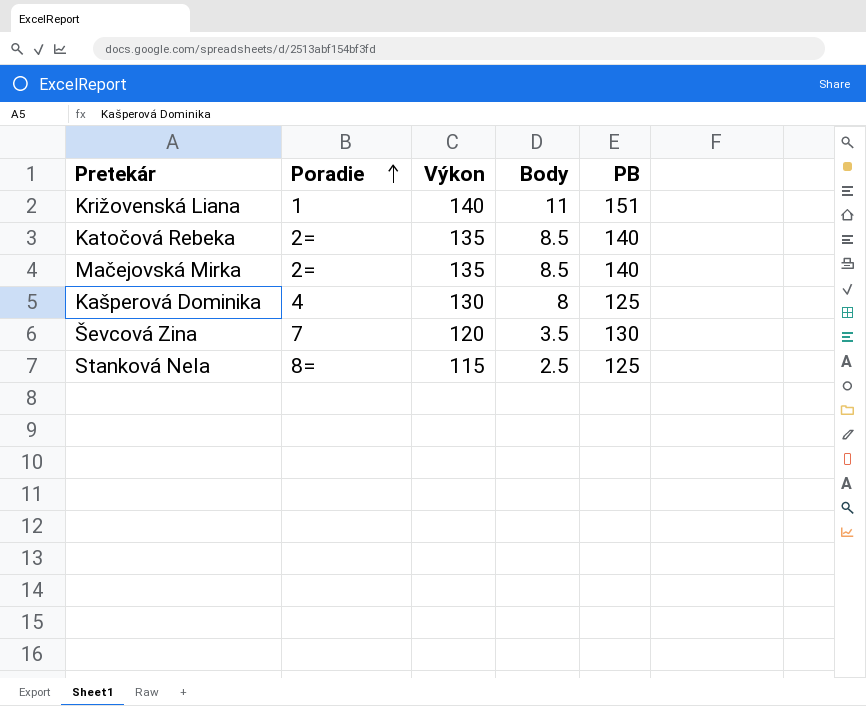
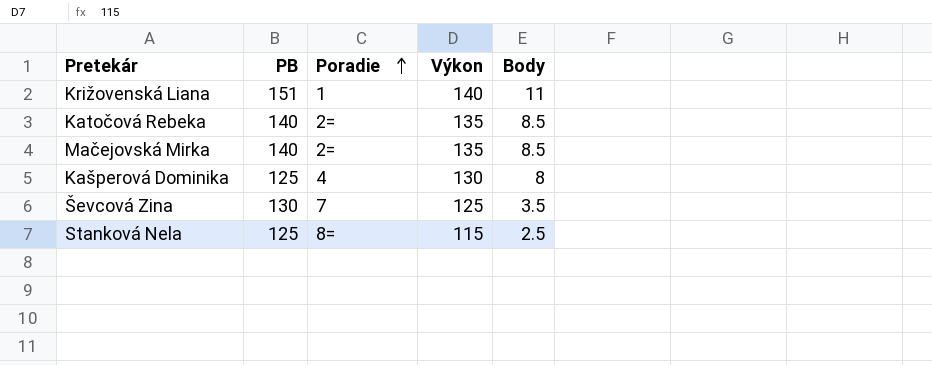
column PB | position: 5 -> 2
Ševcová Zina | Výkon: 120 -> 125

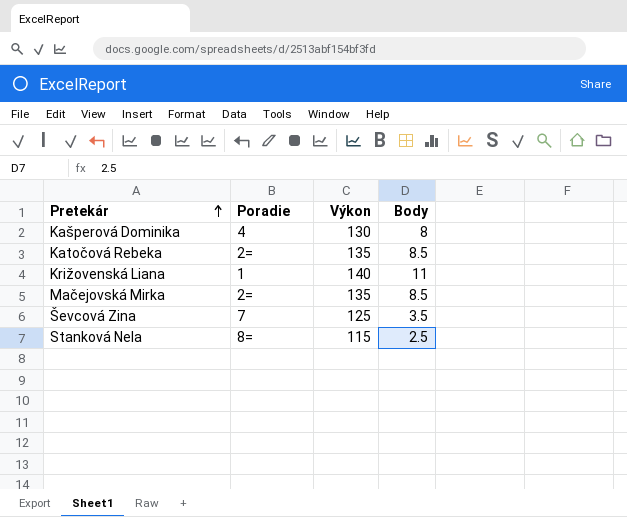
row order: Poradie ascending -> Pretekár ascending
column PB | position: 2 -> none

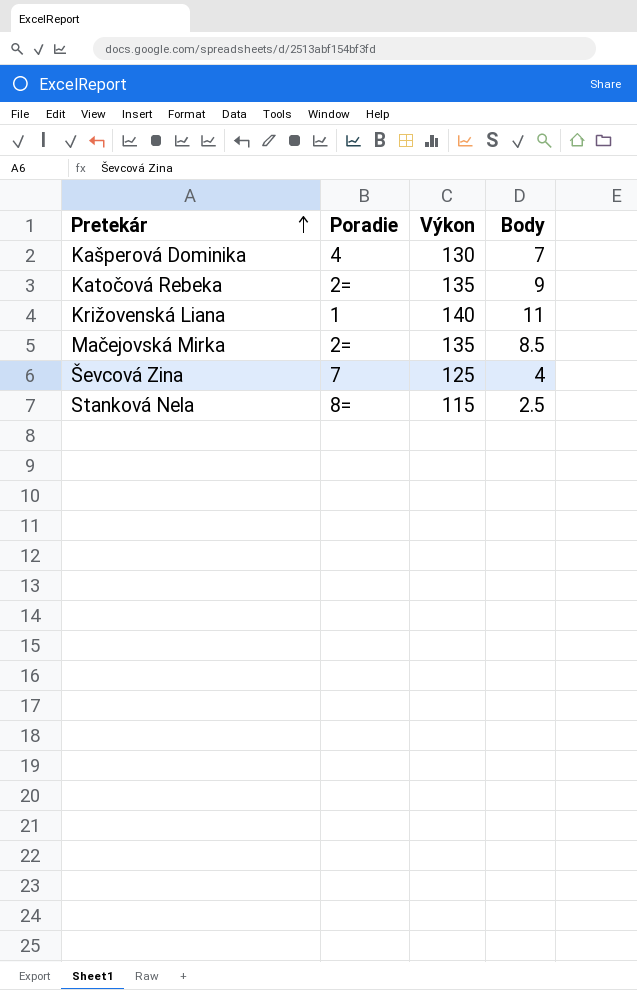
Kašperová Dominika | Body: 8 -> 7
Katočová Rebeka | Body: 8.5 -> 9
Ševcová Zina | Body: 3.5 -> 4

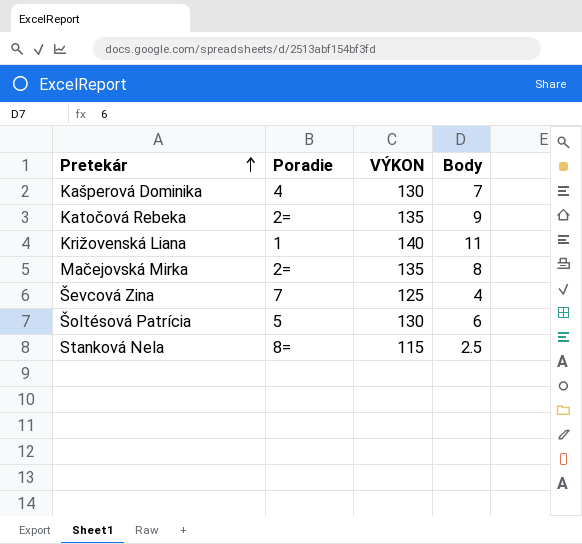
column name: Výkon -> VÝKON
Mačejovská Mirka | Body: 8.5 -> 8
row Šoltésová Patrícia: none -> 5 | 130 | 6

